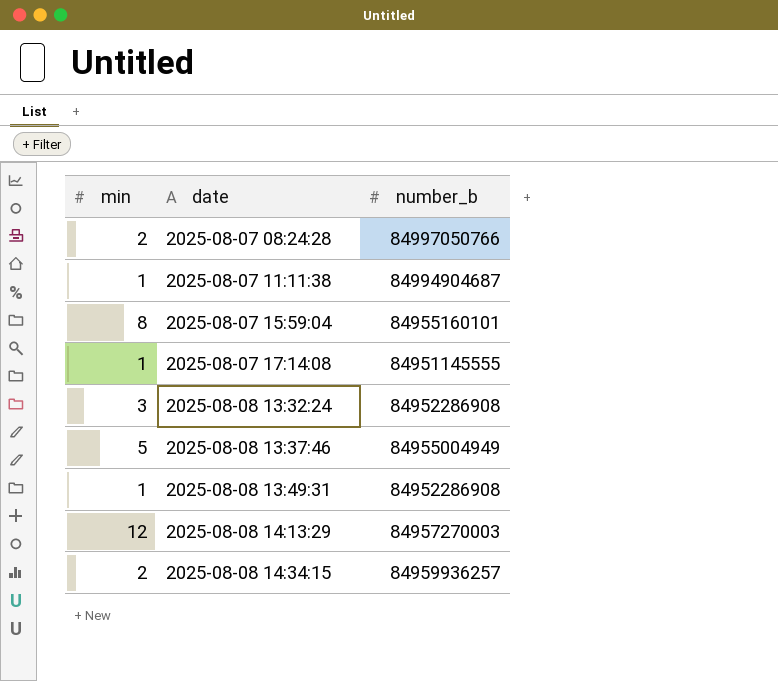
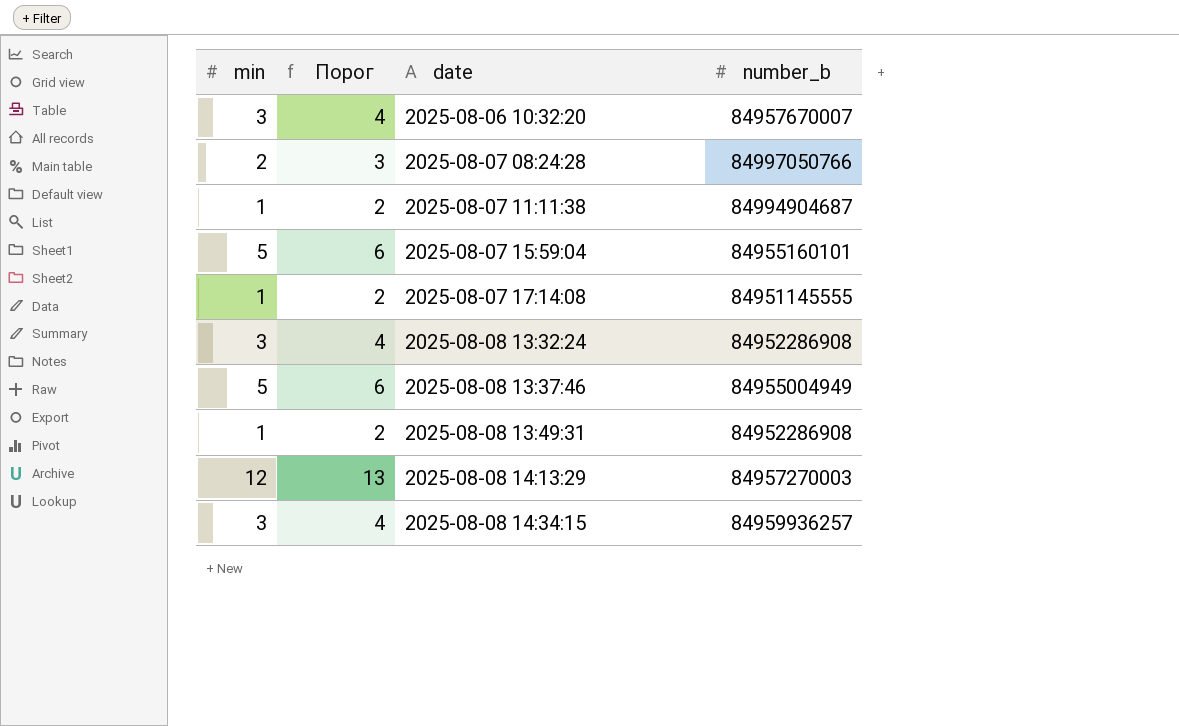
column Порог | formula: none -> [min] + 1
row 2025-08-06 10:32:20: none -> 3 | 4 | 84957670007
2025-08-07 15:59:04 | min: 8 -> 5
2025-08-08 14:34:15 | min: 2 -> 3

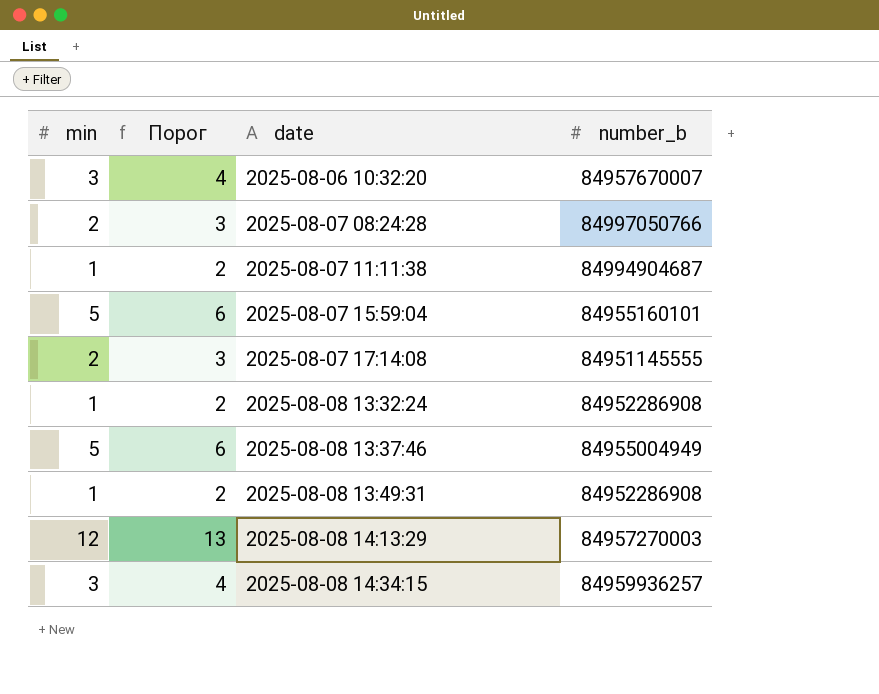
2025-08-07 17:14:08 | min: 1 -> 2
2025-08-07 17:14:08 | Порог: 2 -> 3
2025-08-08 13:32:24 | min: 3 -> 1
2025-08-08 13:32:24 | Порог: 4 -> 2

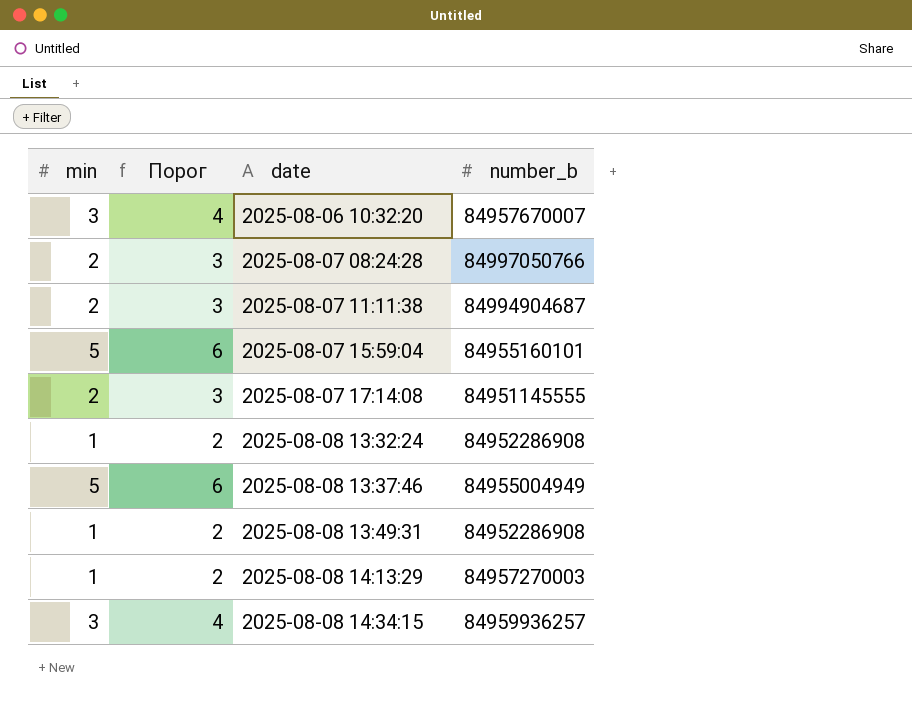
2025-08-07 11:11:38 | min: 1 -> 2
2025-08-07 11:11:38 | Порог: 2 -> 3
2025-08-08 14:13:29 | min: 12 -> 1
2025-08-08 14:13:29 | Порог: 13 -> 2

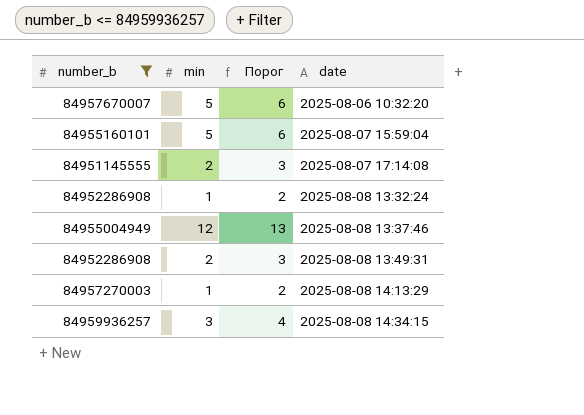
filter: none -> number_b <= 84959936257
column number_b | position: 4 -> 1
2025-08-06 10:32:20 | min: 3 -> 5
2025-08-06 10:32:20 | Порог: 4 -> 6
2025-08-08 13:37:46 | min: 5 -> 12
2025-08-08 13:37:46 | Порог: 6 -> 13
2025-08-08 13:49:31 | min: 1 -> 2
2025-08-08 13:49:31 | Порог: 2 -> 3

